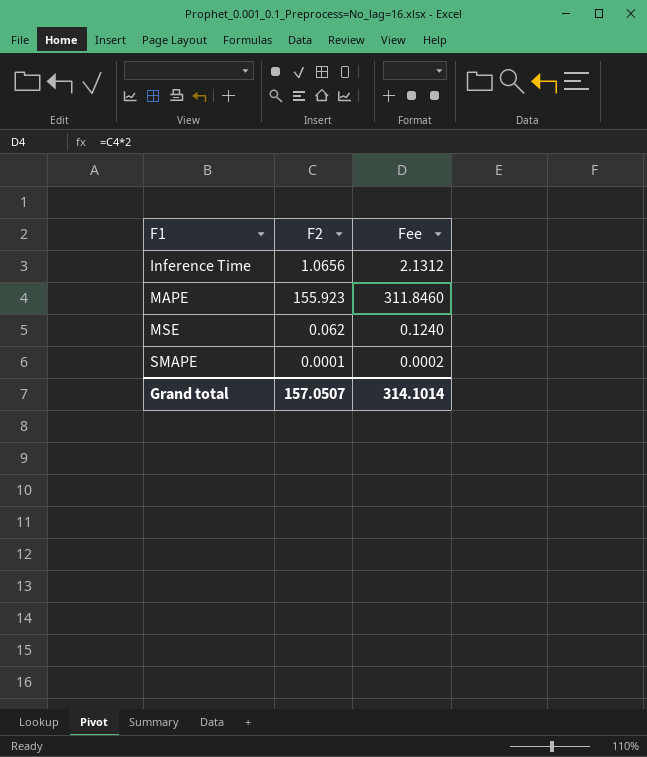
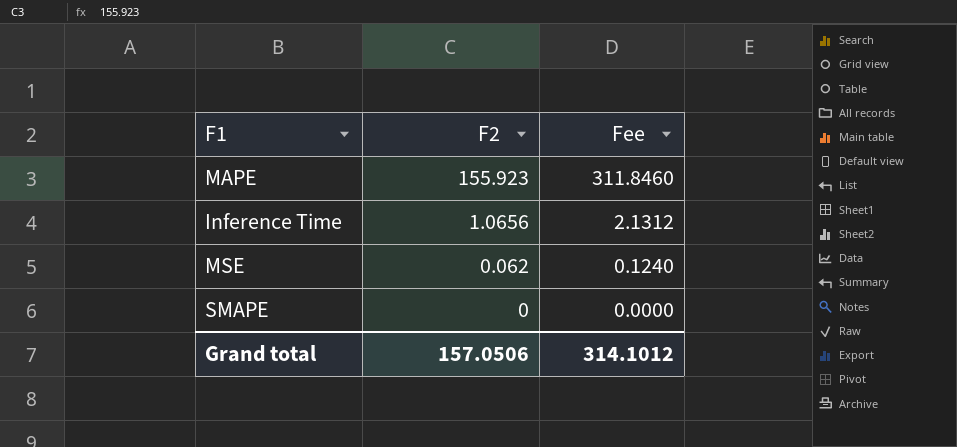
row order: F1 ascending -> F2 descending
SMAPE | F2: 0.0001 -> 0
SMAPE | Fee: 0.0002 -> 0.0000
Grand total | F2: 157.0507 -> 157.0506
Grand total | Fee: 314.1014 -> 314.1012

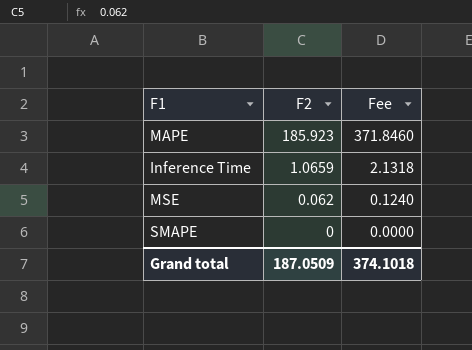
MAPE | F2: 155.923 -> 185.923
MAPE | Fee: 311.8460 -> 371.8460
Inference Time | F2: 1.0656 -> 1.0659
Inference Time | Fee: 2.1312 -> 2.1318
Grand total | F2: 157.0506 -> 187.0509
Grand total | Fee: 314.1012 -> 374.1018

